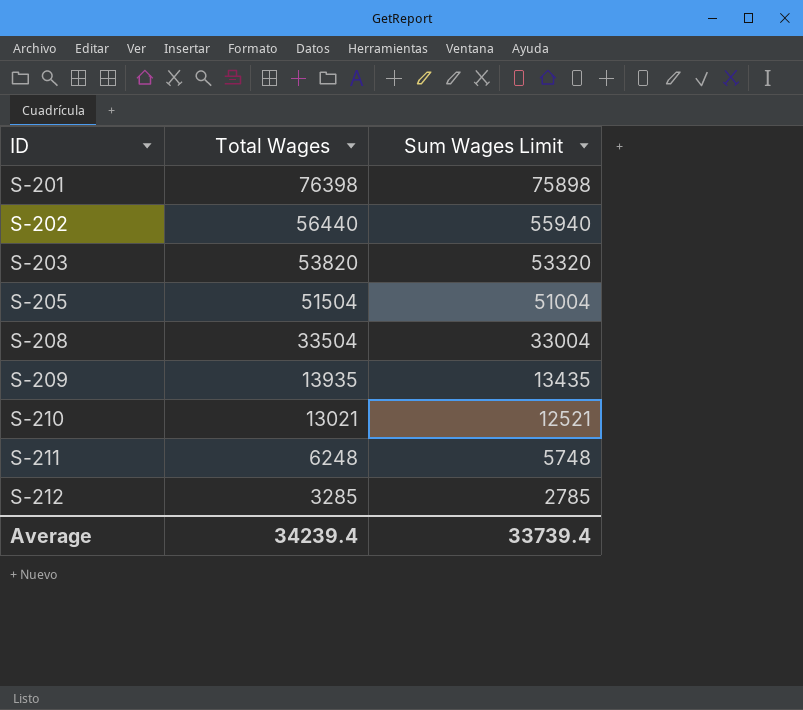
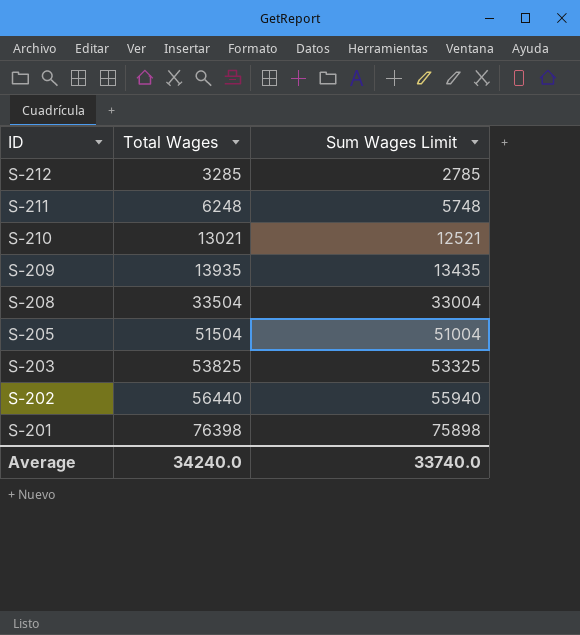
row order: ID ascending -> ID descending
S-203 | Total Wages: 53820 -> 53825
S-203 | Sum Wages Limit: 53320 -> 53325
Average | Total Wages: 34239.4 -> 34240.0
Average | Sum Wages Limit: 33739.4 -> 33740.0

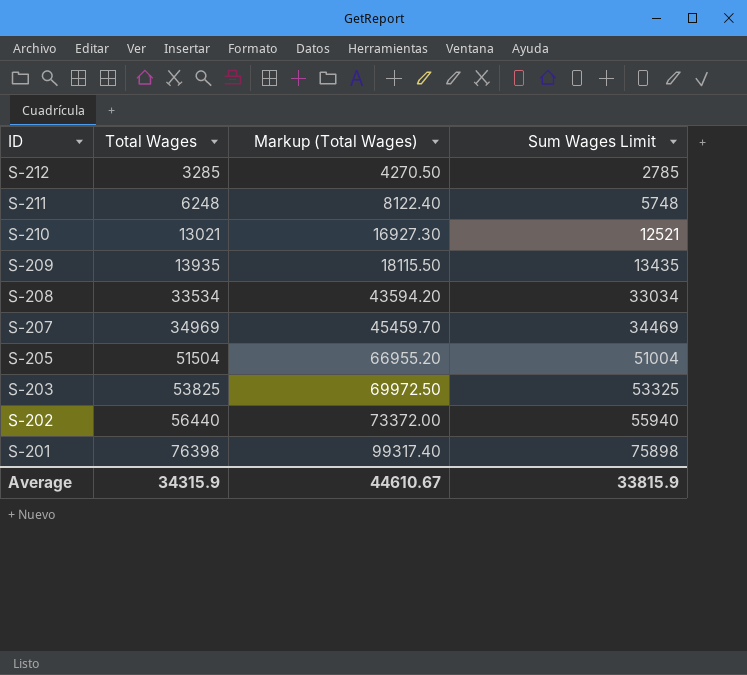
column Markup (Total Wages) | formula: none -> [Total Wages] * 1.3
S-208 | Total Wages: 33504 -> 33534
S-208 | Sum Wages Limit: 33004 -> 33034
row S-207: none -> 34969 | 45459.70 | 34469
Average | Total Wages: 34240.0 -> 34315.9
Average | Sum Wages Limit: 33740.0 -> 33815.9

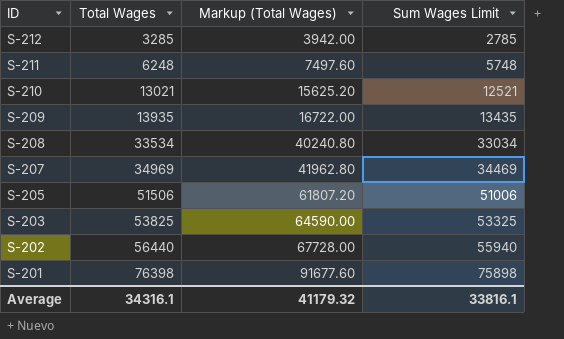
column Markup (Total Wages) | formula: [Total Wages] * 1.3 -> [Total Wages] * 1.2
S-205 | Total Wages: 51504 -> 51506
S-205 | Sum Wages Limit: 51004 -> 51006
Average | Total Wages: 34315.9 -> 34316.1
Average | Markup (Total Wages): 44610.67 -> 41179.32
Average | Sum Wages Limit: 33815.9 -> 33816.1

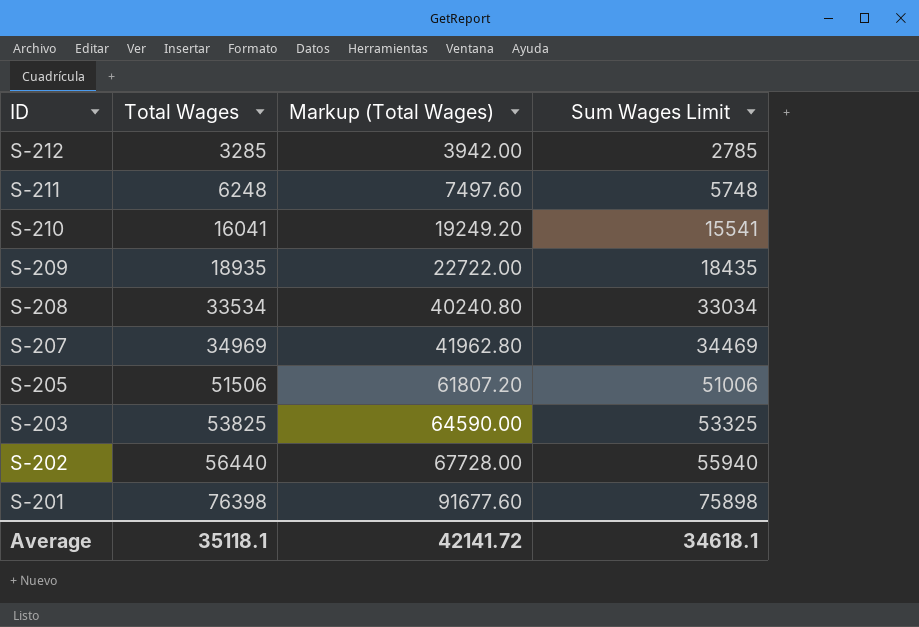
S-210 | Total Wages: 13021 -> 16041
S-210 | Markup (Total Wages): 15625.20 -> 19249.20
S-210 | Sum Wages Limit: 12521 -> 15541
S-209 | Total Wages: 13935 -> 18935
S-209 | Markup (Total Wages): 16722.00 -> 22722.00
S-209 | Sum Wages Limit: 13435 -> 18435
Average | Total Wages: 34316.1 -> 35118.1
Average | Markup (Total Wages): 41179.32 -> 42141.72
Average | Sum Wages Limit: 33816.1 -> 34618.1

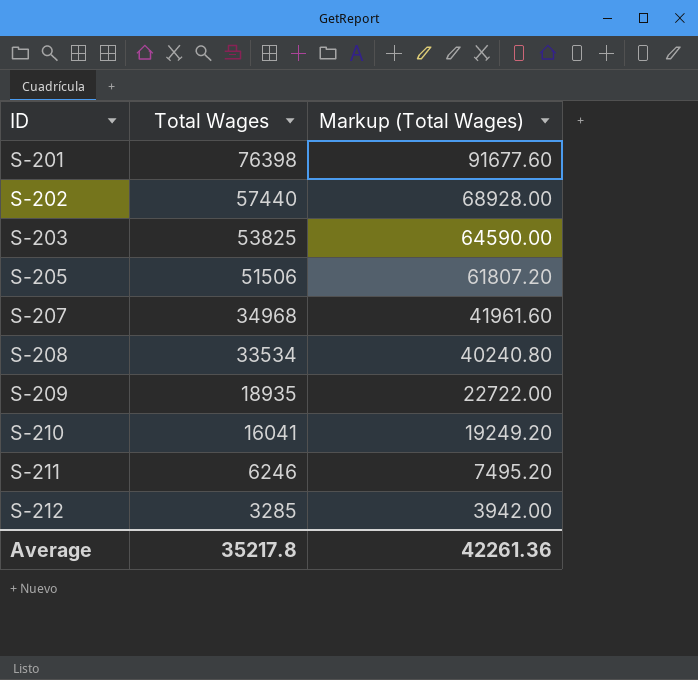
row order: ID descending -> ID ascending
column Sum Wages Limit | formula: [Total Wages] - 500 -> none
S-202 | Total Wages: 56440 -> 57440
S-202 | Markup (Total Wages): 67728.00 -> 68928.00
S-207 | Total Wages: 34969 -> 34968
S-207 | Markup (Total Wages): 41962.80 -> 41961.60
S-211 | Total Wages: 6248 -> 6246
S-211 | Markup (Total Wages): 7497.60 -> 7495.20
Average | Total Wages: 35118.1 -> 35217.8
Average | Markup (Total Wages): 42141.72 -> 42261.36

